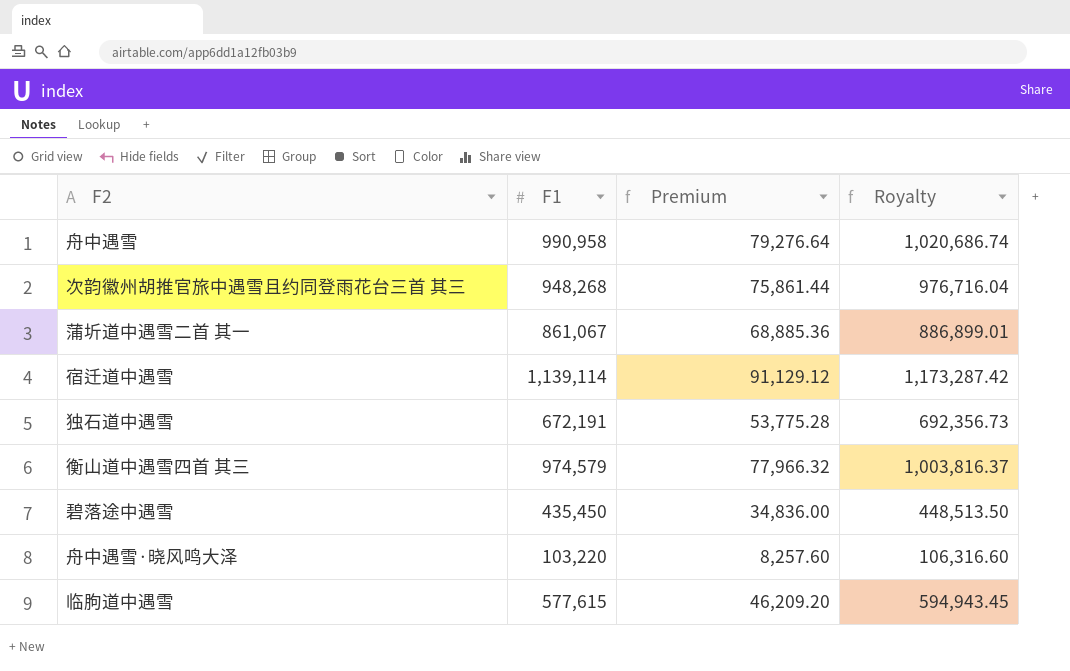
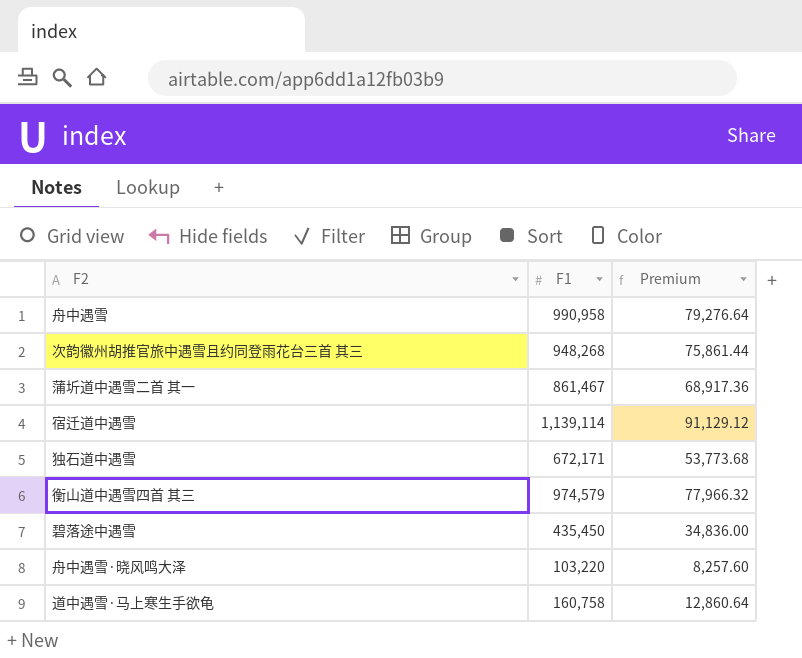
column Royalty | formula: [F1] * 1.03 -> none
row 临朐道中遇雪: 577,615 | 46,209.20 | 594,943.45 -> none
蒲圻道中遇雪二首 其一 | F1: 861,067 -> 861,467
蒲圻道中遇雪二首 其一 | Premium: 68,885.36 -> 68,917.36
独石道中遇雪 | F1: 672,191 -> 672,171
独石道中遇雪 | Premium: 53,775.28 -> 53,773.68
row 道中遇雪·马上寒生手欲龟: none -> 160,758 | 12,860.64

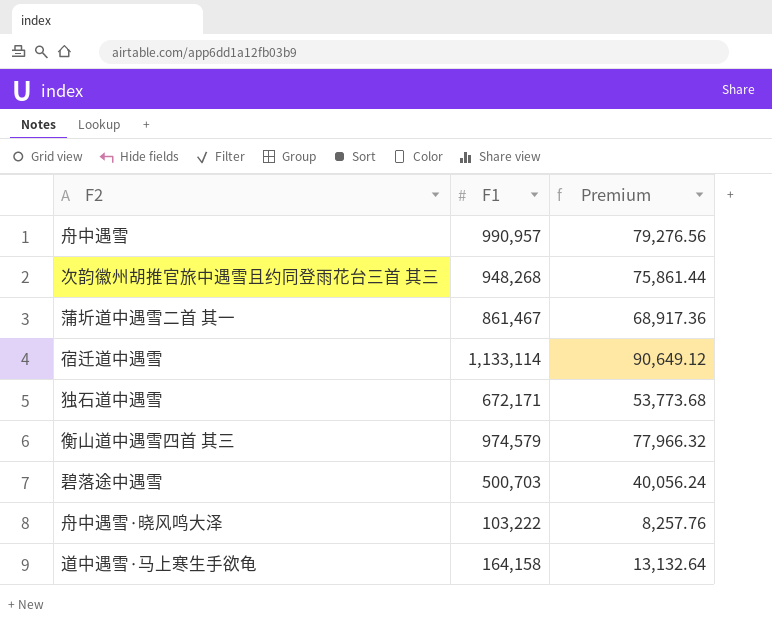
舟中遇雪 | F1: 990,958 -> 990,957
舟中遇雪 | Premium: 79,276.64 -> 79,276.56
宿迁道中遇雪 | F1: 1,139,114 -> 1,133,114
宿迁道中遇雪 | Premium: 91,129.12 -> 90,649.12
碧落途中遇雪 | F1: 435,450 -> 500,703
碧落途中遇雪 | Premium: 34,836.00 -> 40,056.24
舟中遇雪·晓风鸣大泽 | F1: 103,220 -> 103,222
舟中遇雪·晓风鸣大泽 | Premium: 8,257.60 -> 8,257.76
道中遇雪·马上寒生手欲龟 | F1: 160,758 -> 164,158
道中遇雪·马上寒生手欲龟 | Premium: 12,860.64 -> 13,132.64

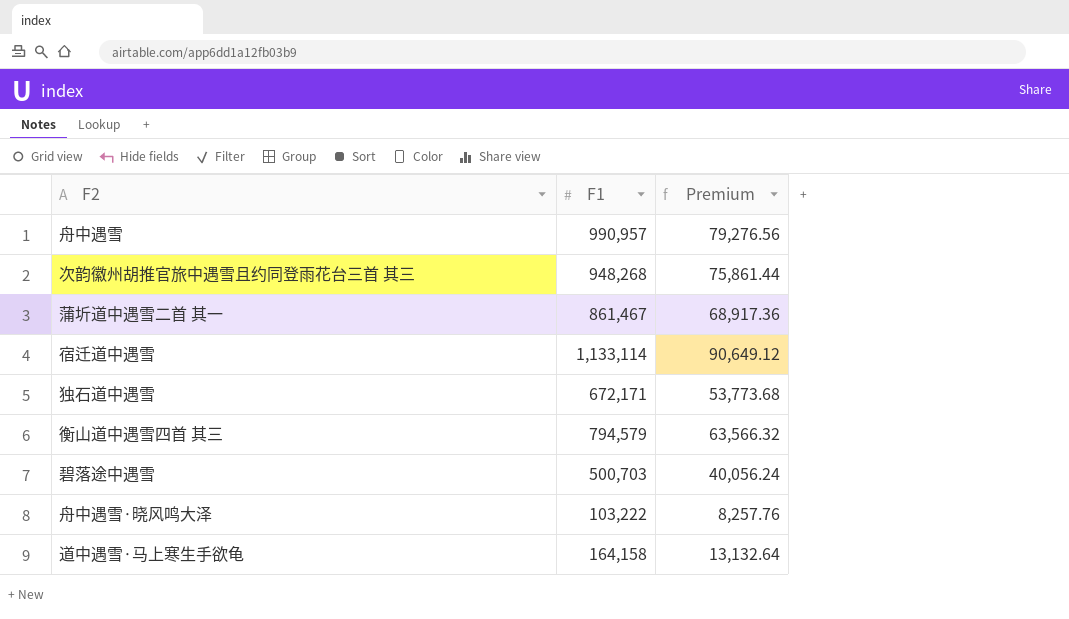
衡山道中遇雪四首 其三 | F1: 974,579 -> 794,579
衡山道中遇雪四首 其三 | Premium: 77,966.32 -> 63,566.32

